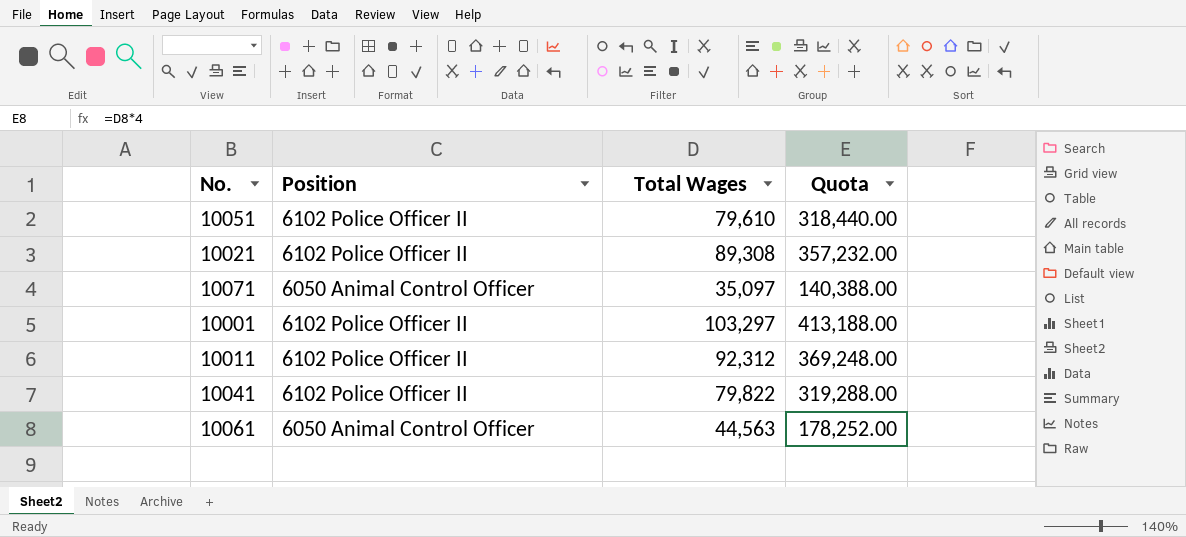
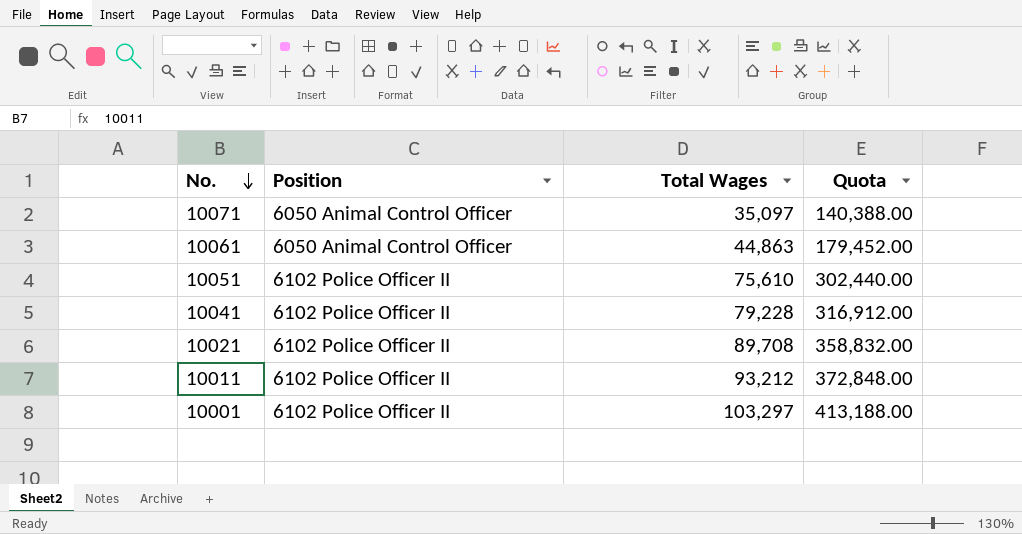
row order: none -> No. descending
10061 | Total Wages: 44,563 -> 44,863
10061 | Quota: 178,252.00 -> 179,452.00
10051 | Total Wages: 79,610 -> 75,610
10051 | Quota: 318,440.00 -> 302,440.00
10041 | Total Wages: 79,822 -> 79,228
10041 | Quota: 319,288.00 -> 316,912.00
10021 | Total Wages: 89,308 -> 89,708
10021 | Quota: 357,232.00 -> 358,832.00
10011 | Total Wages: 92,312 -> 93,212
10011 | Quota: 369,248.00 -> 372,848.00

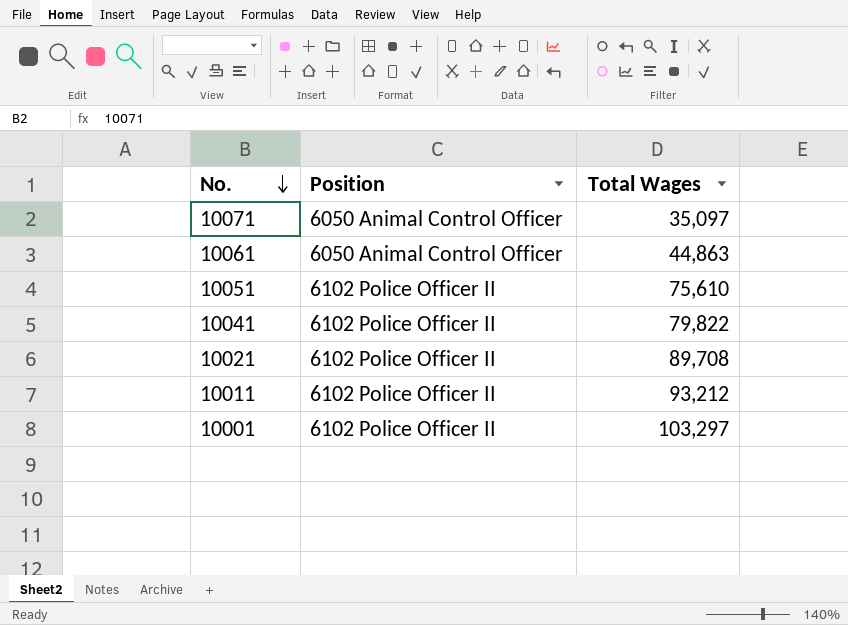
column Quota | formula: [Total Wages] * 4 -> none
10041 | Total Wages: 79,228 -> 79,822

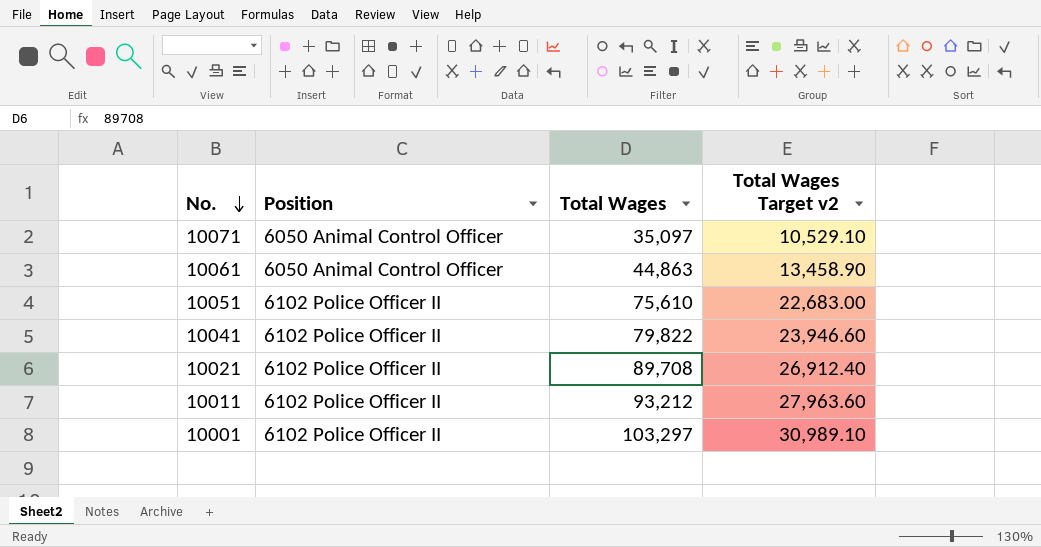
column Total Wages Target v2 | formula: none -> [Total Wages] * 0.3

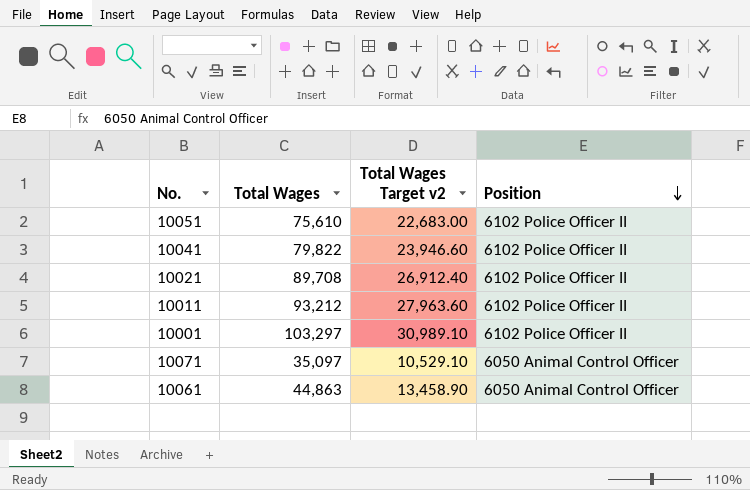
row order: No. descending -> Position descending
column Position | position: 2 -> 4

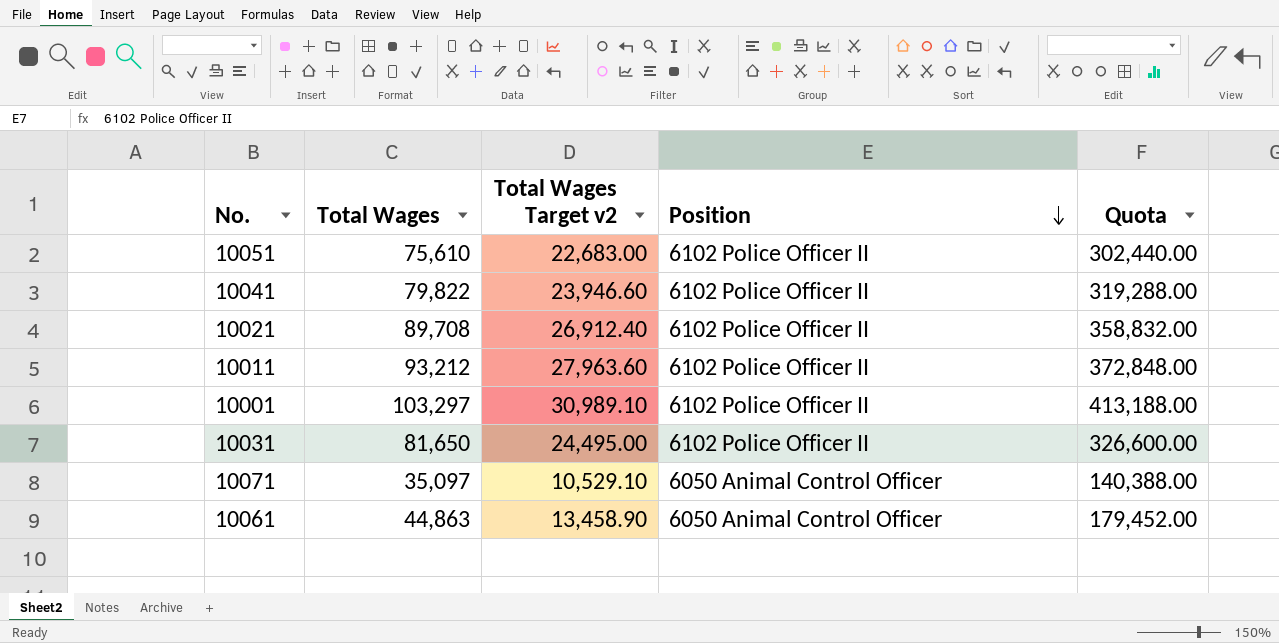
column Quota | formula: none -> [Total Wages] * 4
row 10031: none -> 81,650 | 24,495.00 | 6102 Police Officer II | 326,600.00

